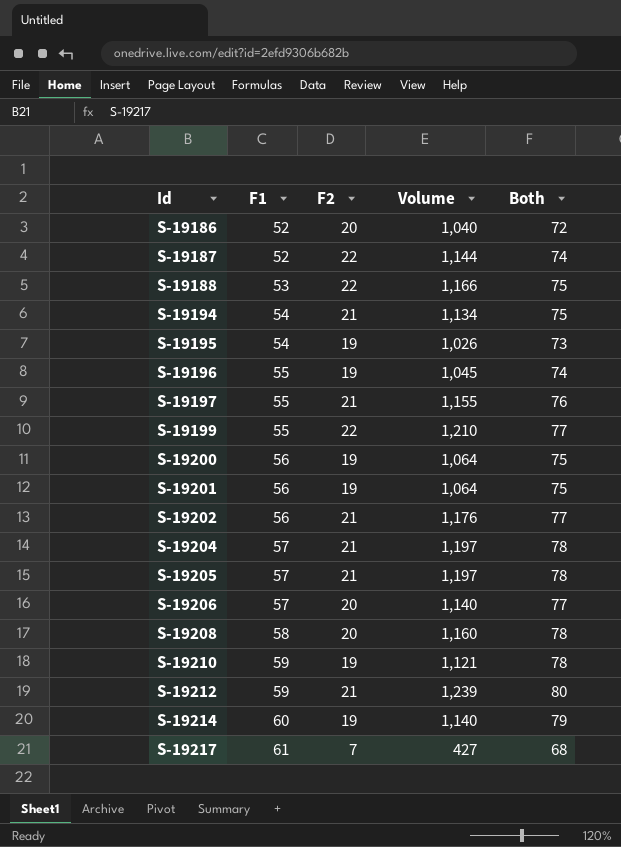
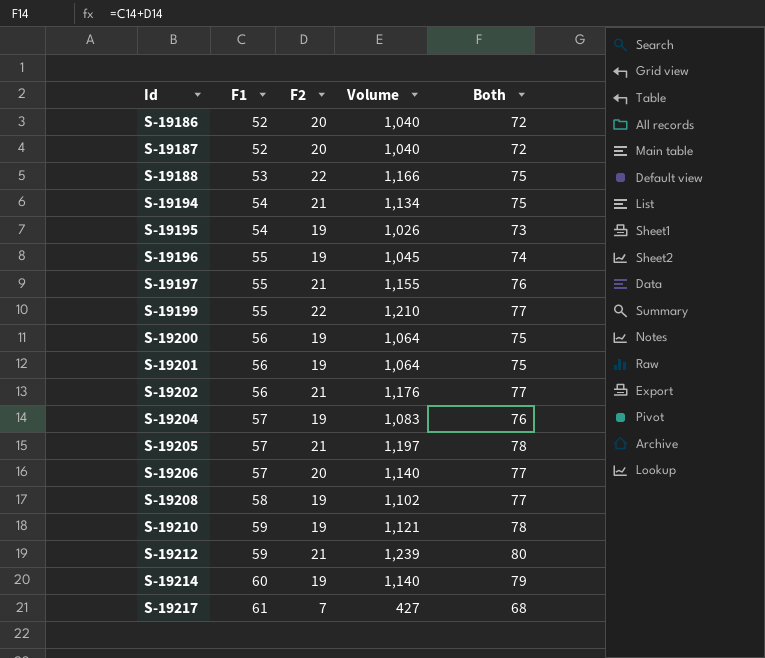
S-19187 | F2: 22 -> 20
S-19187 | Volume: 1,144 -> 1,040
S-19187 | Both: 74 -> 72
S-19204 | F2: 21 -> 19
S-19204 | Volume: 1,197 -> 1,083
S-19204 | Both: 78 -> 76
S-19208 | F2: 20 -> 19
S-19208 | Volume: 1,160 -> 1,102
S-19208 | Both: 78 -> 77

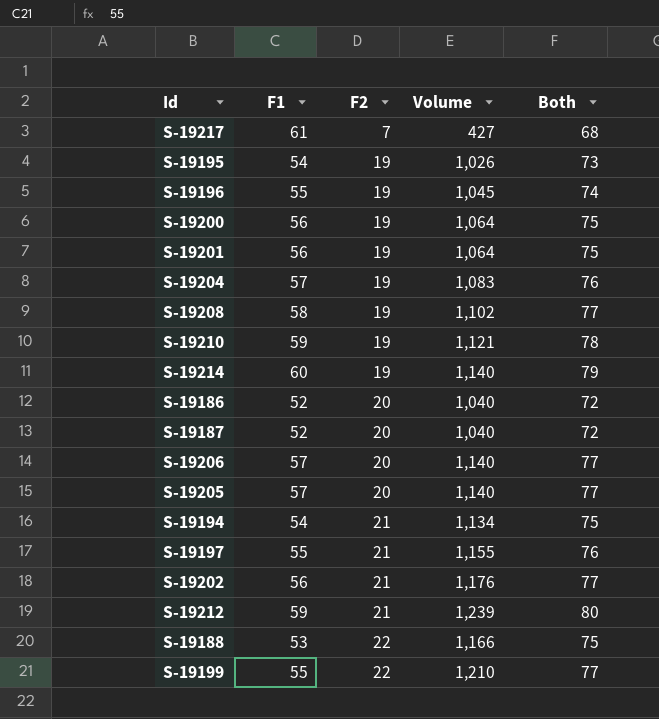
row order: Id ascending -> F2 ascending
S-19205 | F2: 21 -> 20
S-19205 | Volume: 1,197 -> 1,140
S-19205 | Both: 78 -> 77

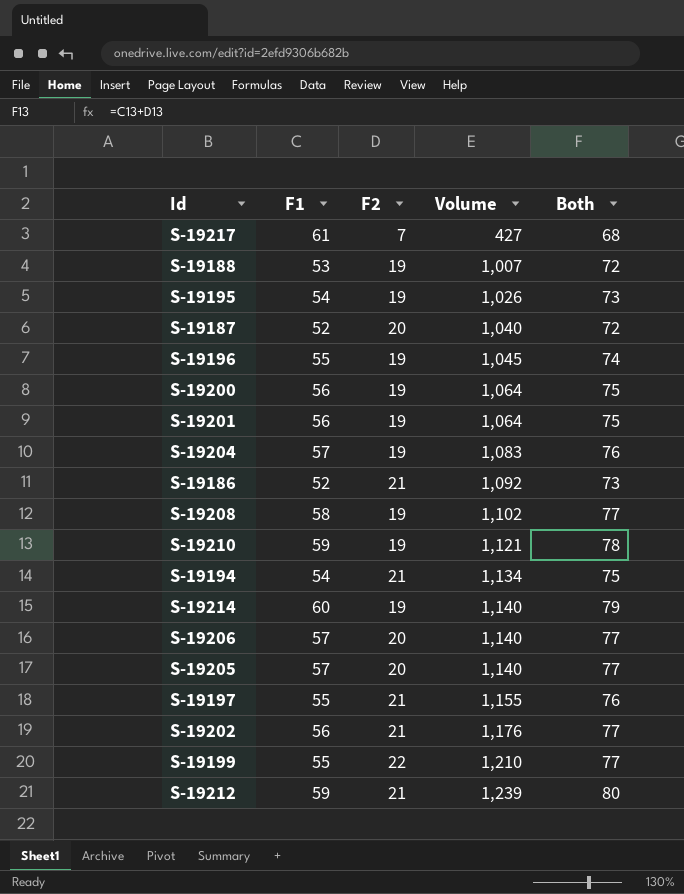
row order: F2 ascending -> Volume ascending
S-19188 | F2: 22 -> 19
S-19188 | Volume: 1,166 -> 1,007
S-19188 | Both: 75 -> 72
S-19186 | F2: 20 -> 21
S-19186 | Volume: 1,040 -> 1,092
S-19186 | Both: 72 -> 73

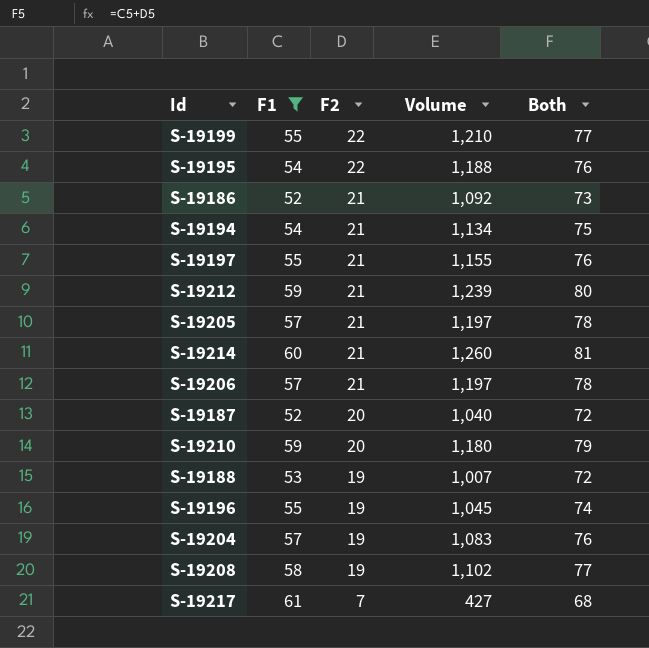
filter: none -> F1 != 56
row order: Volume ascending -> F2 descending
S-19195 | F2: 19 -> 22
S-19195 | Volume: 1,026 -> 1,188
S-19195 | Both: 73 -> 76
S-19205 | F2: 20 -> 21
S-19205 | Volume: 1,140 -> 1,197
S-19205 | Both: 77 -> 78
S-19214 | F2: 19 -> 21
S-19214 | Volume: 1,140 -> 1,260
S-19214 | Both: 79 -> 81
S-19206 | F2: 20 -> 21
S-19206 | Volume: 1,140 -> 1,197
S-19206 | Both: 77 -> 78
S-19210 | F2: 19 -> 20
S-19210 | Volume: 1,121 -> 1,180
S-19210 | Both: 78 -> 79

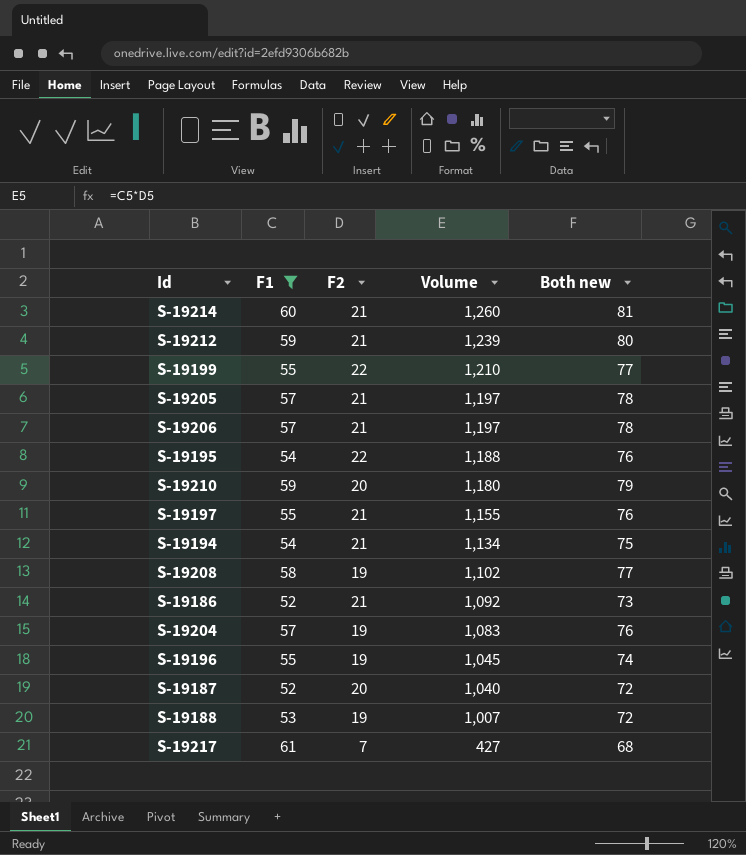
row order: F2 descending -> Volume descending
column name: Both -> Both new

